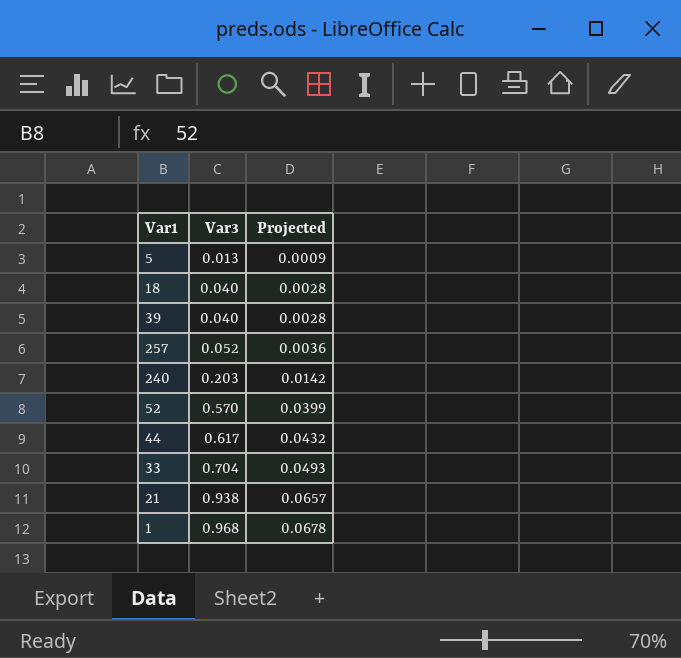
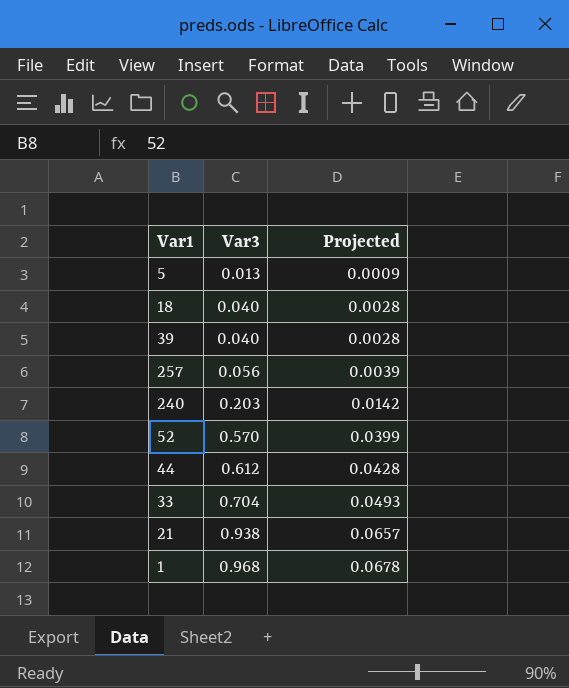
257 | Var3: 0.052 -> 0.056
257 | Projected: 0.0036 -> 0.0039
44 | Var3: 0.617 -> 0.612
44 | Projected: 0.0432 -> 0.0428

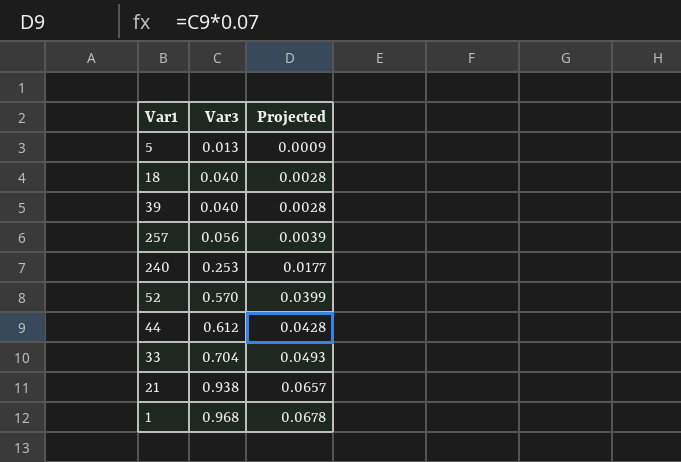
240 | Var3: 0.203 -> 0.253
240 | Projected: 0.0142 -> 0.0177

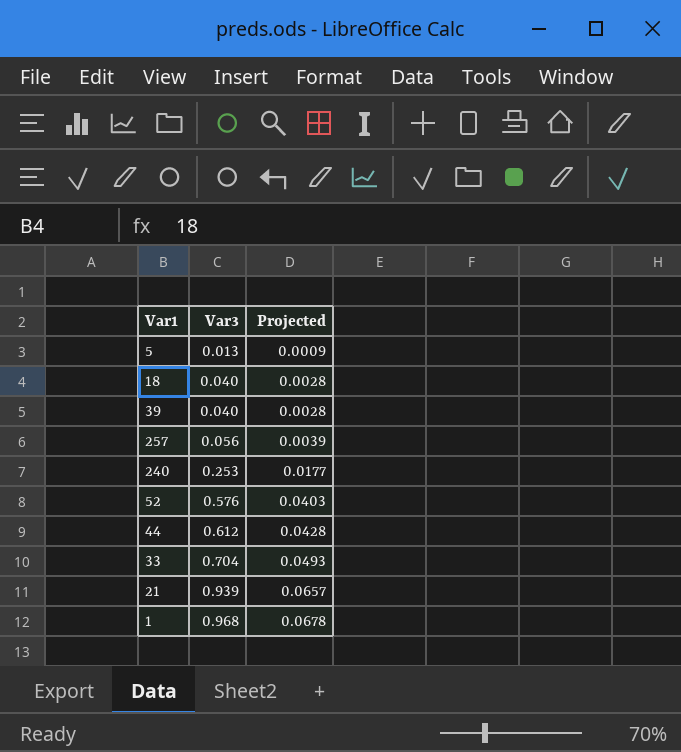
52 | Var3: 0.570 -> 0.576
52 | Projected: 0.0399 -> 0.0403
21 | Var3: 0.938 -> 0.939

